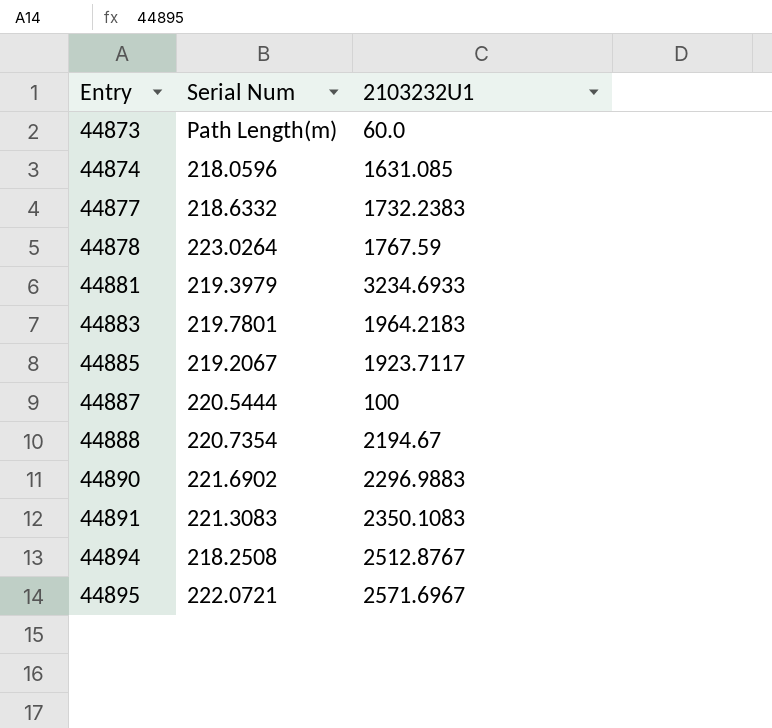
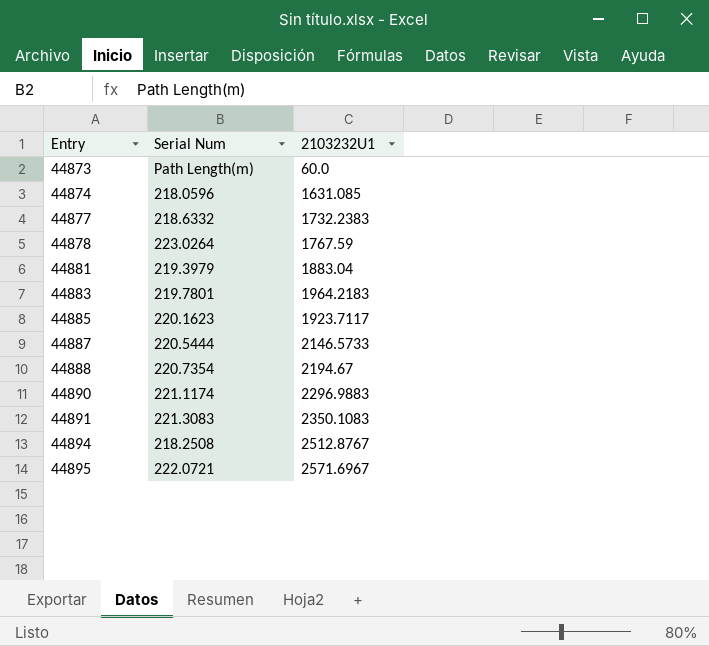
44881 | 2103232U1: 3234.6933 -> 1883.04
44885 | Serial Num: 219.2067 -> 220.1623
44887 | 2103232U1: 100 -> 2146.5733
44890 | Serial Num: 221.6902 -> 221.1174

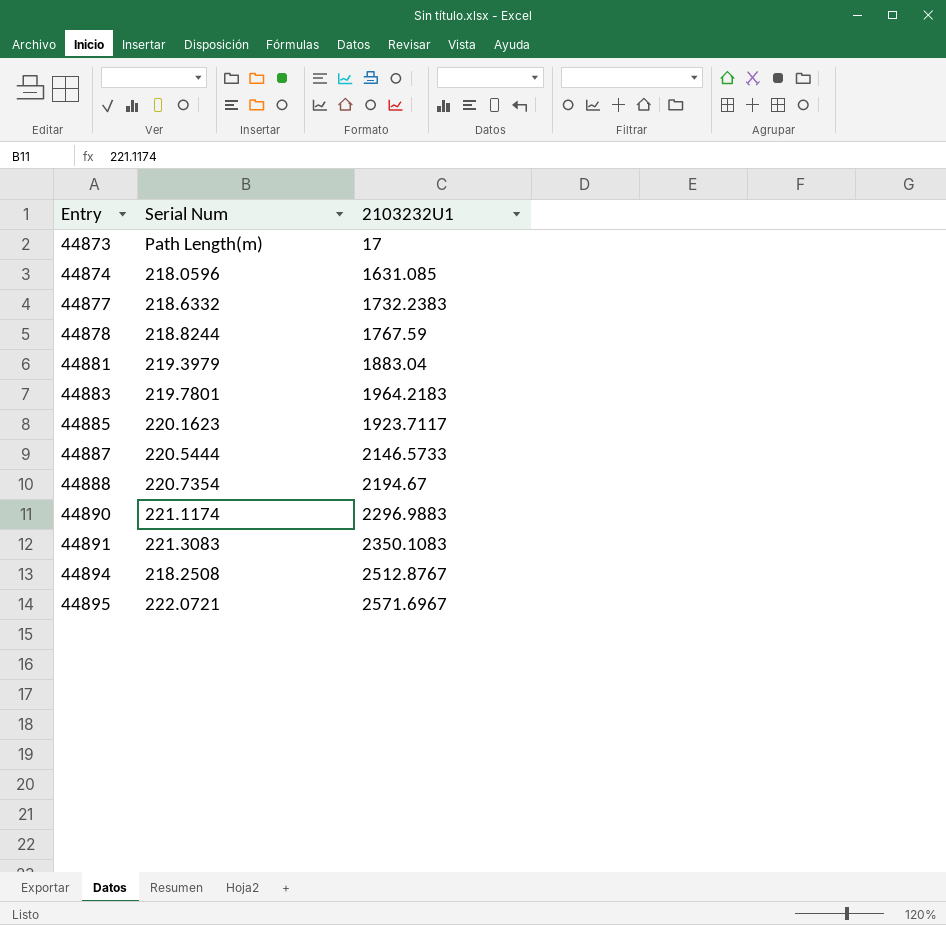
44873 | 2103232U1: 60.0 -> 17
44878 | Serial Num: 223.0264 -> 218.8244

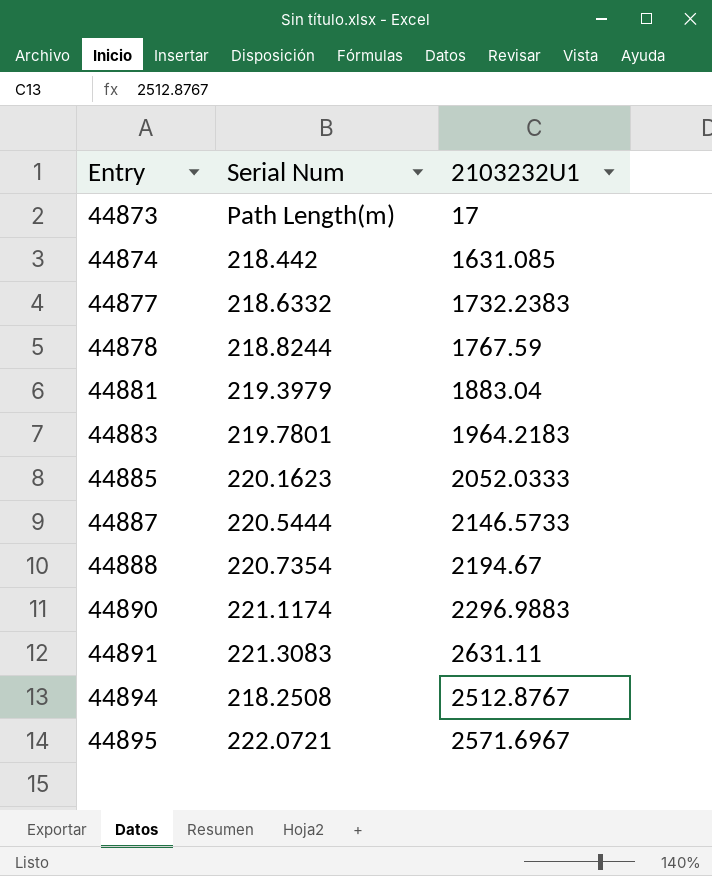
44874 | Serial Num: 218.0596 -> 218.442
44885 | 2103232U1: 1923.7117 -> 2052.0333
44891 | 2103232U1: 2350.1083 -> 2631.11

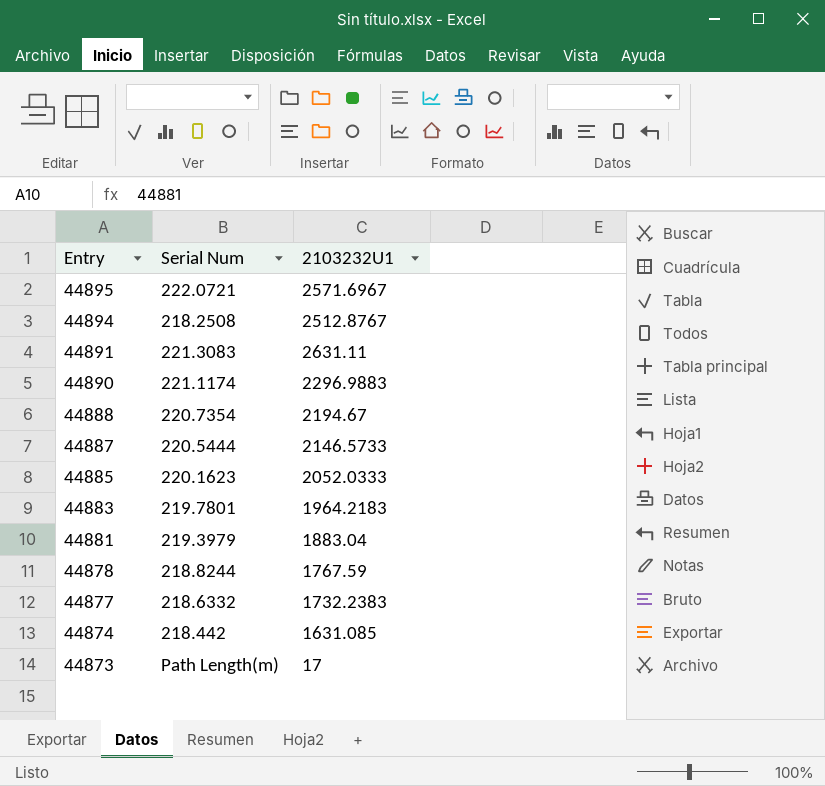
row order: Entry ascending -> Entry descending

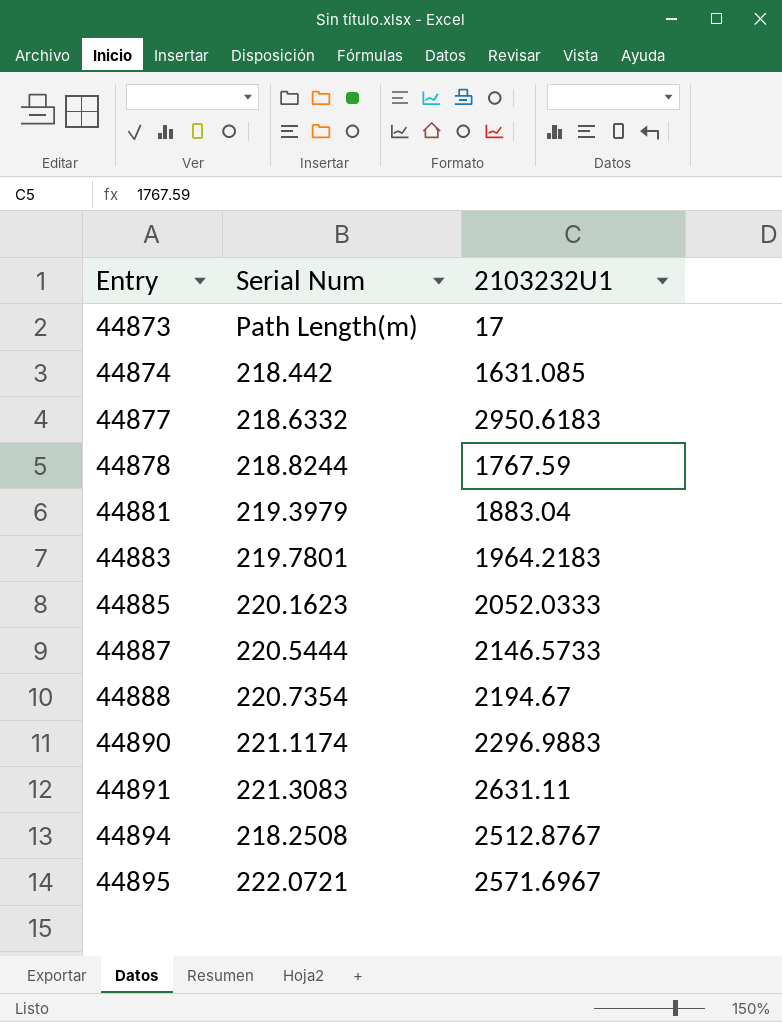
row order: Entry descending -> Entry ascending
44877 | 2103232U1: 1732.2383 -> 2950.6183

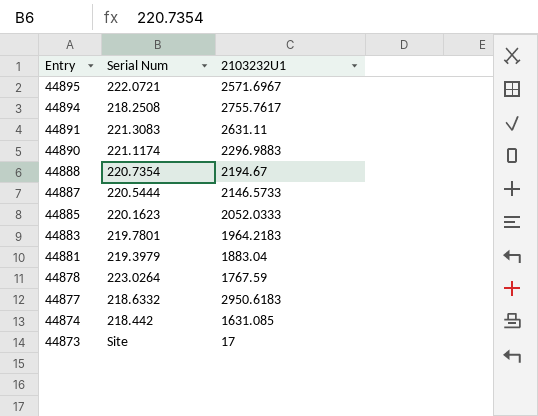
row order: Entry ascending -> Entry descending
44894 | 2103232U1: 2512.8767 -> 2755.7617
44878 | Serial Num: 218.8244 -> 223.0264
44873 | Serial Num: Path Length(m) -> Site

